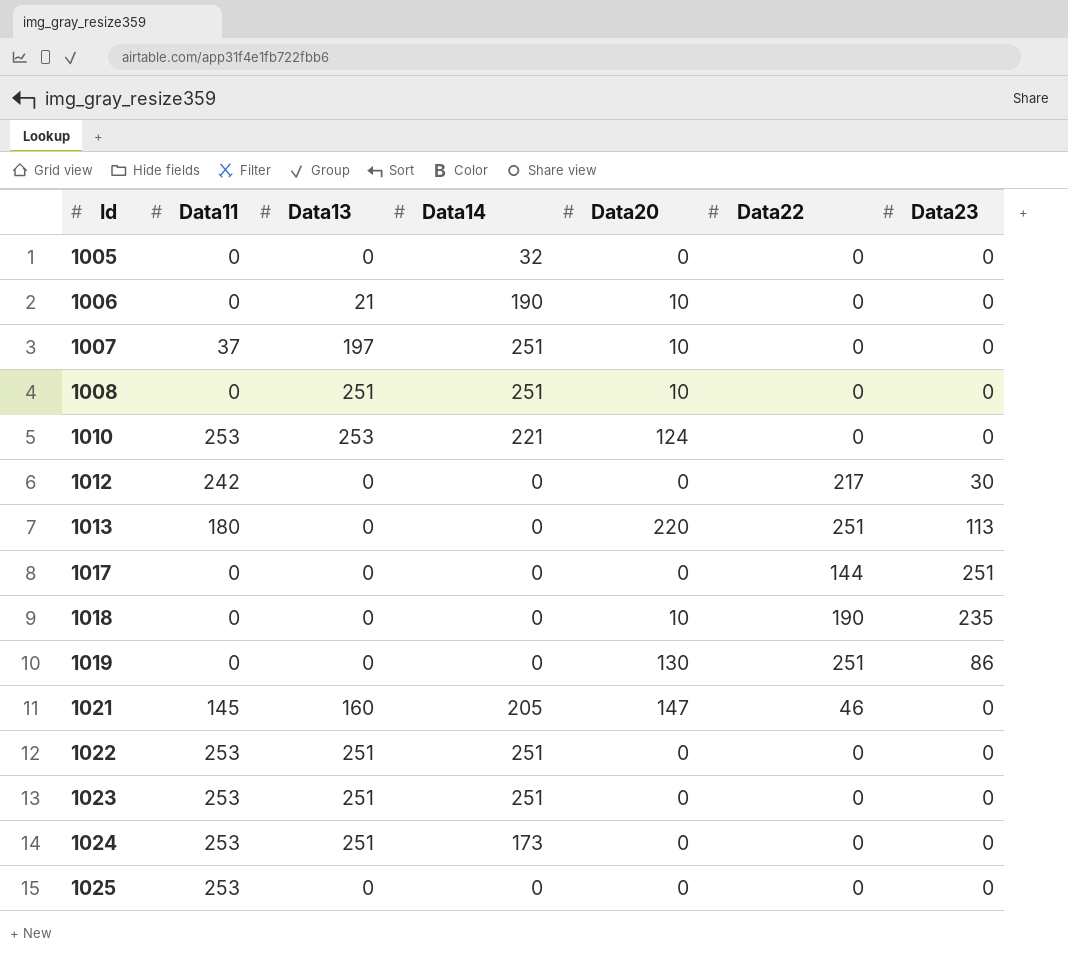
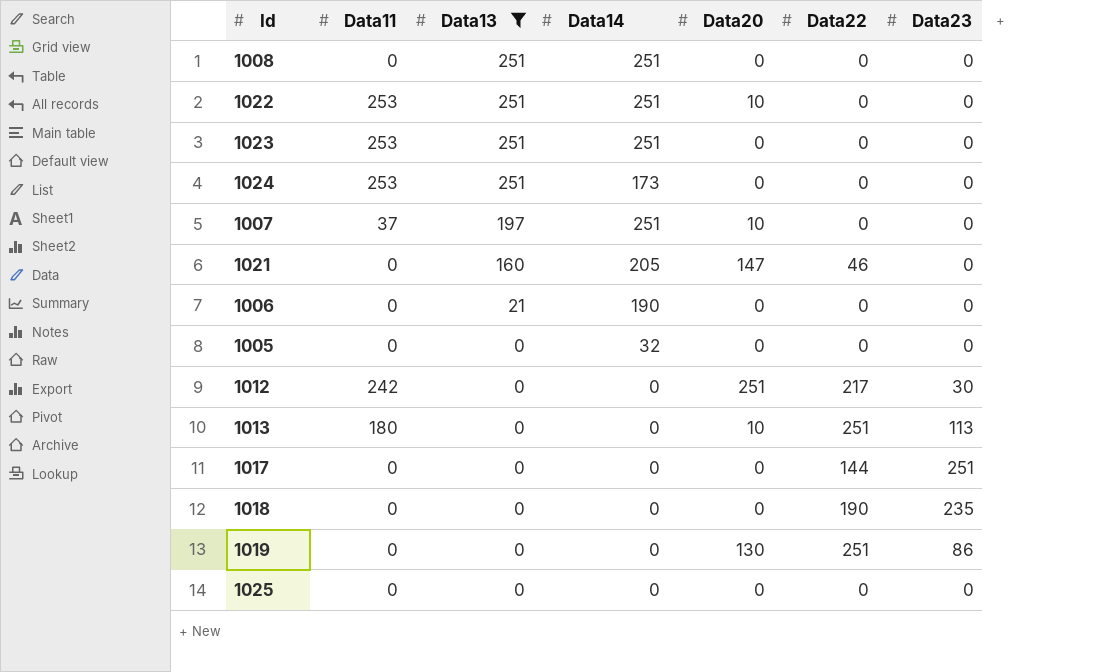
filter: none -> Data13 != 253
row order: Id ascending -> Data13 descending
1008 | Data20: 10 -> 0
1022 | Data20: 0 -> 10
1021 | Data11: 145 -> 0
1006 | Data20: 10 -> 0
1012 | Data20: 0 -> 251
1013 | Data20: 220 -> 10
1018 | Data20: 10 -> 0
1025 | Data11: 253 -> 0

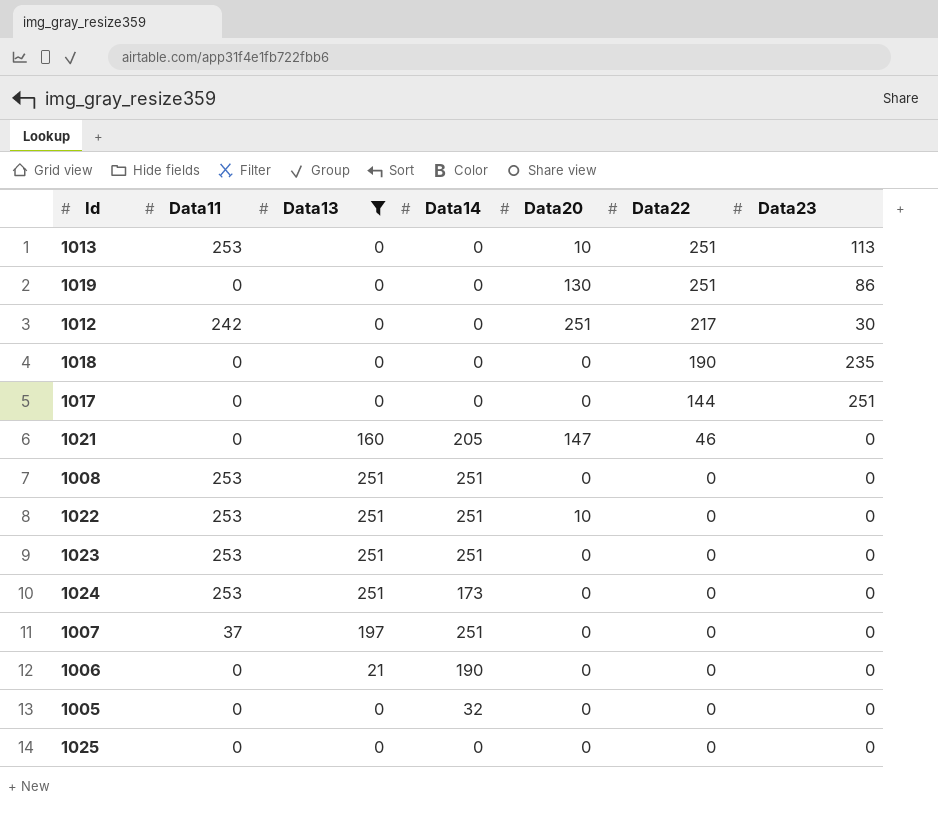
row order: Data13 descending -> Data22 descending
1013 | Data11: 180 -> 253
1008 | Data11: 0 -> 253
1007 | Data20: 10 -> 0

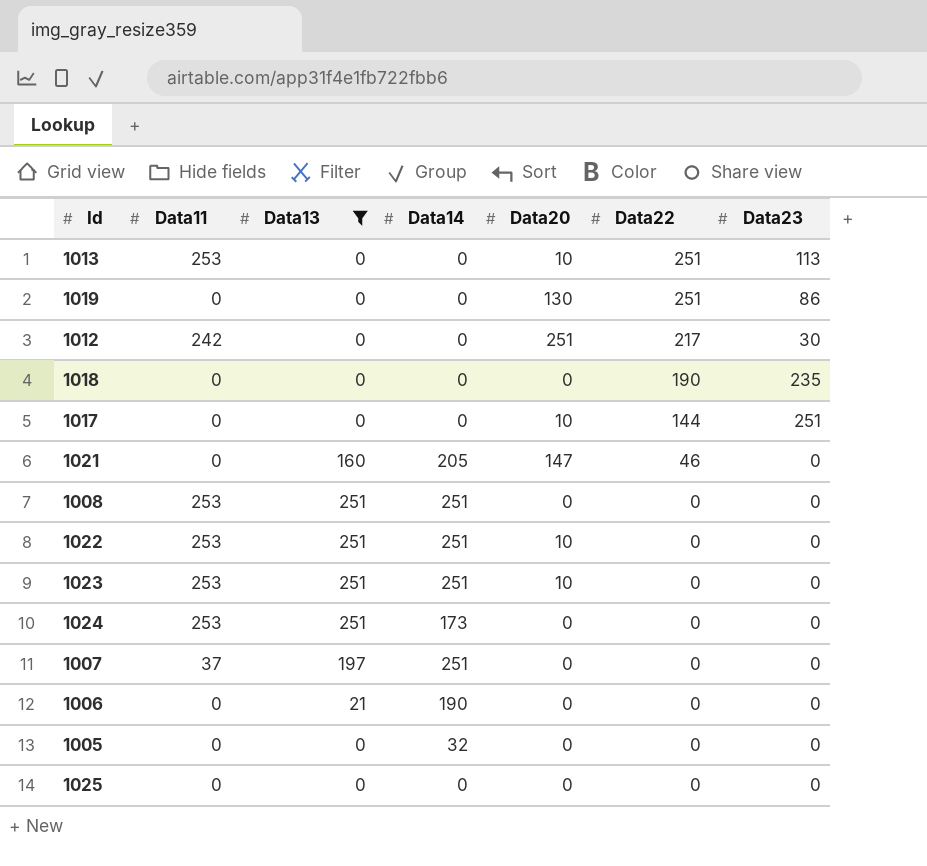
1017 | Data20: 0 -> 10
1023 | Data20: 0 -> 10

